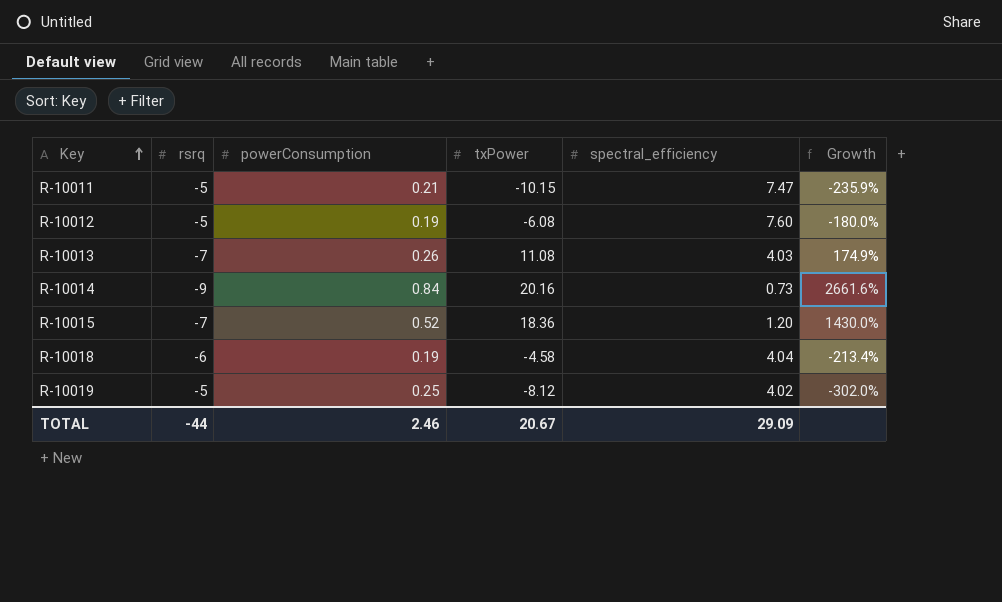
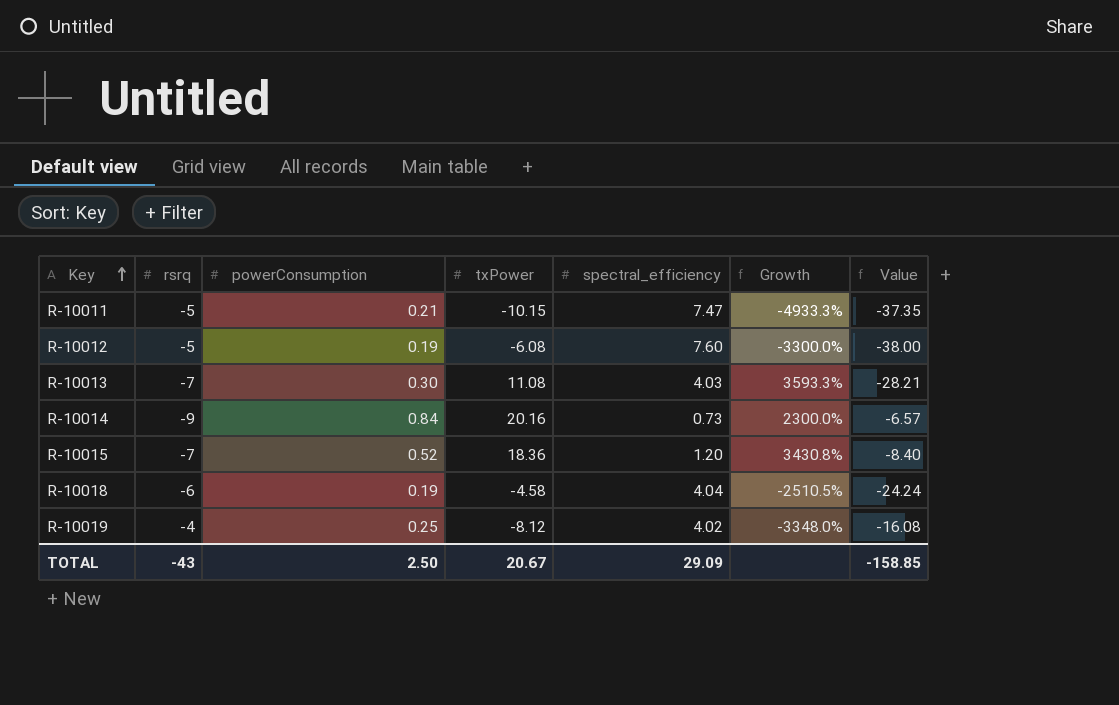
column Growth | formula: ([txPower] - [spectral_efficiency]) / [spectral_efficiency] -> ([txPower] - [powerConsumption]) / [powerConsumption]
column Value | formula: none -> [rsrq] * [spectral_efficiency]
R-10013 | powerConsumption: 0.26 -> 0.30
R-10019 | rsrq: -5 -> -4
TOTAL | rsrq: -44 -> -43
TOTAL | powerConsumption: 2.46 -> 2.50

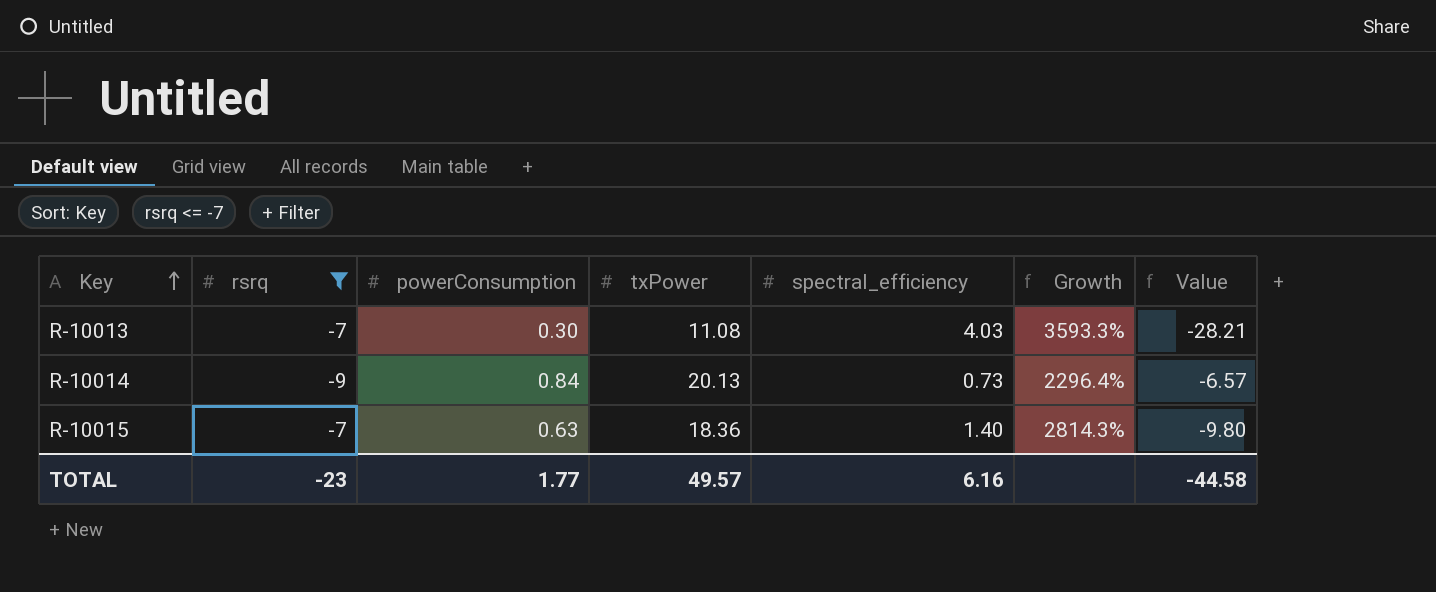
filter: none -> rsrq <= -7
R-10014 | txPower: 20.16 -> 20.13
R-10014 | Growth: 2300.0% -> 2296.4%
R-10015 | powerConsumption: 0.52 -> 0.63
R-10015 | spectral_efficiency: 1.20 -> 1.40
R-10015 | Growth: 3430.8% -> 2814.3%
R-10015 | Value: -8.40 -> -9.80
TOTAL | rsrq: -43 -> -23
TOTAL | powerConsumption: 2.50 -> 1.77
TOTAL | txPower: 20.67 -> 49.57
TOTAL | spectral_efficiency: 29.09 -> 6.16
TOTAL | Value: -158.85 -> -44.58

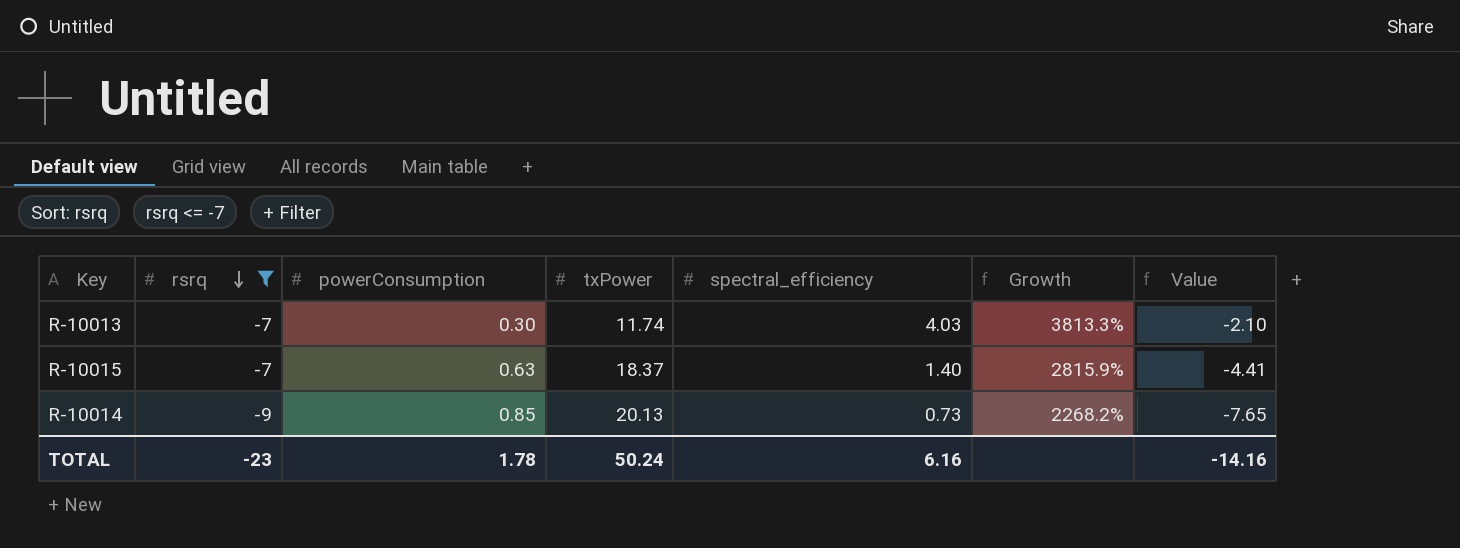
row order: Key ascending -> rsrq descending
column Value | formula: [rsrq] * [spectral_efficiency] -> [rsrq] * [powerConsumption]
R-10013 | txPower: 11.08 -> 11.74
R-10013 | Growth: 3593.3% -> 3813.3%
R-10015 | txPower: 18.36 -> 18.37
R-10015 | Growth: 2814.3% -> 2815.9%
R-10014 | powerConsumption: 0.84 -> 0.85
R-10014 | Growth: 2296.4% -> 2268.2%
TOTAL | powerConsumption: 1.77 -> 1.78
TOTAL | txPower: 49.57 -> 50.24
TOTAL | Value: -44.58 -> -14.16

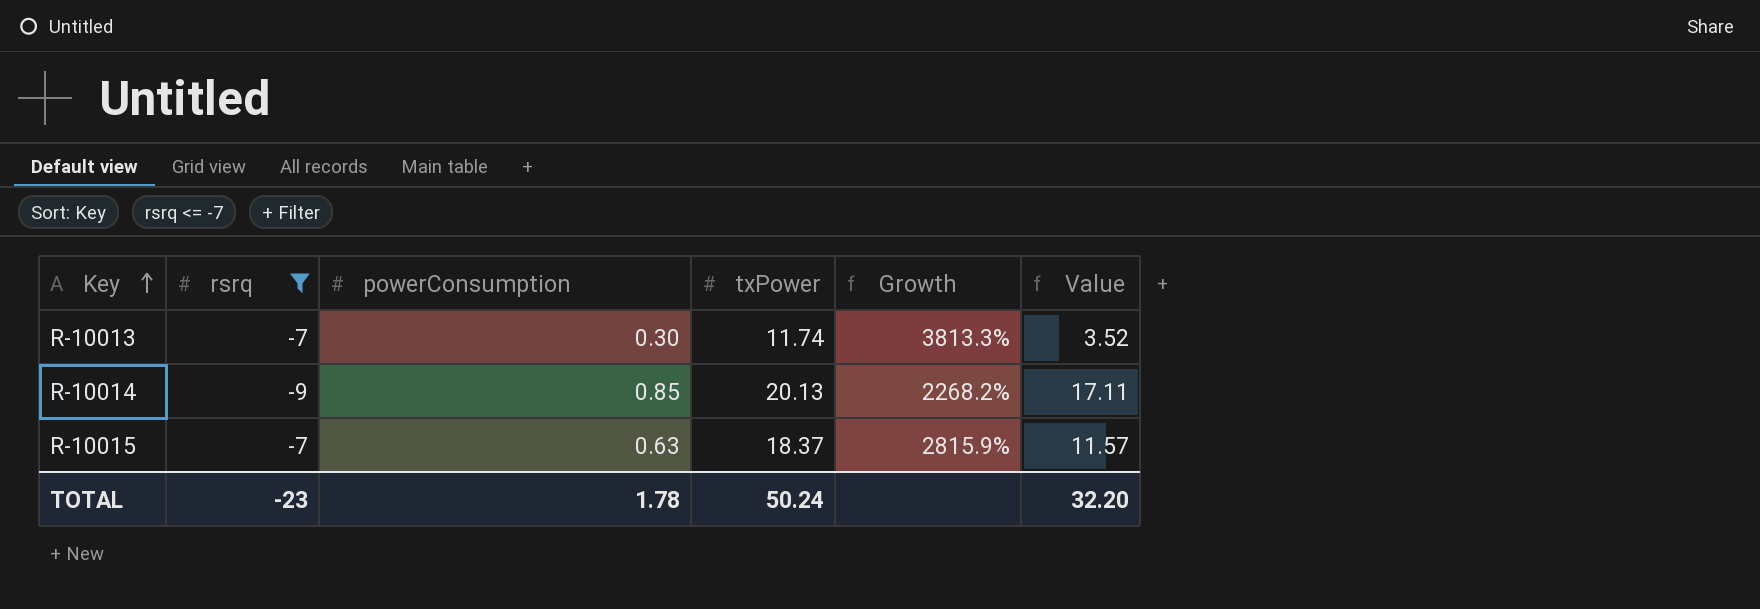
row order: rsrq descending -> Key ascending
column spectral_efficiency | position: 5 -> none
column Value | formula: [rsrq] * [powerConsumption] -> [powerConsumption] * [txPower]
TOTAL | Value: -14.16 -> 32.20

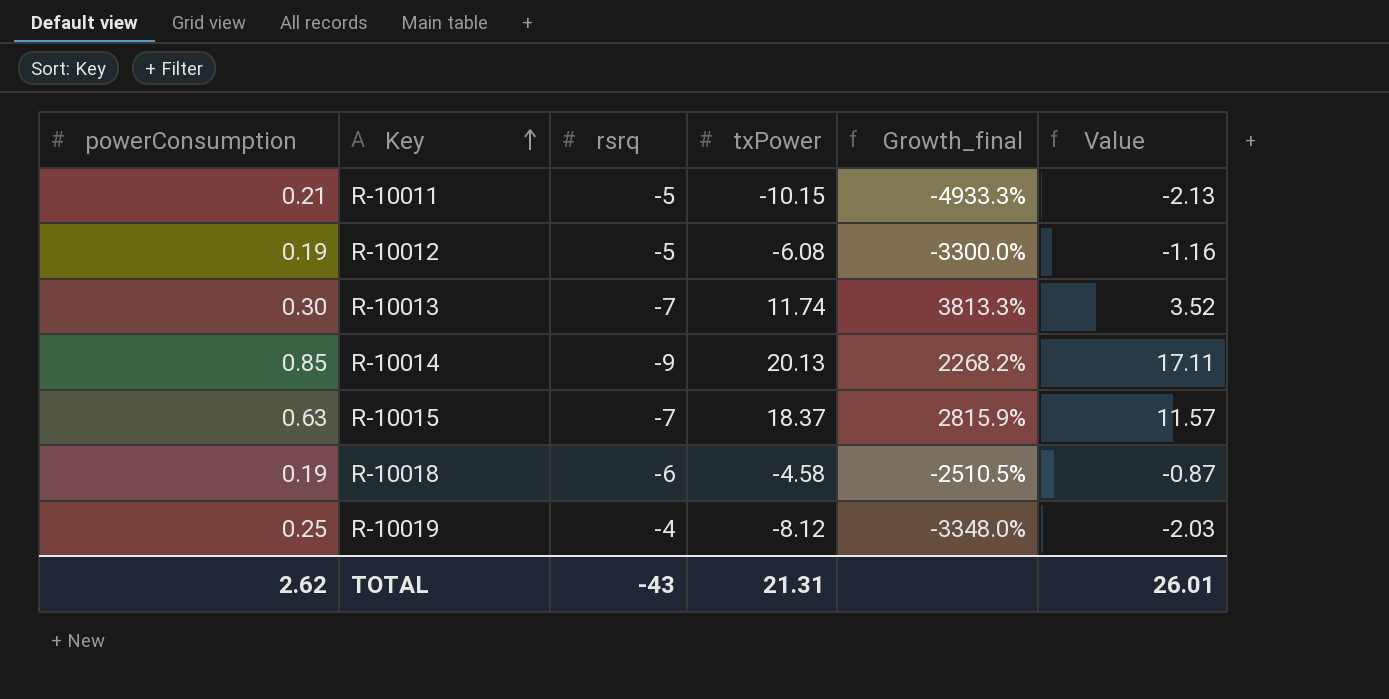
filter: rsrq <= -7 -> none
column powerConsumption | position: 3 -> 1
column name: Growth -> Growth_final
TOTAL | powerConsumption: 1.78 -> 2.62
TOTAL | rsrq: -23 -> -43
TOTAL | txPower: 50.24 -> 21.31
TOTAL | Value: 32.20 -> 26.01

